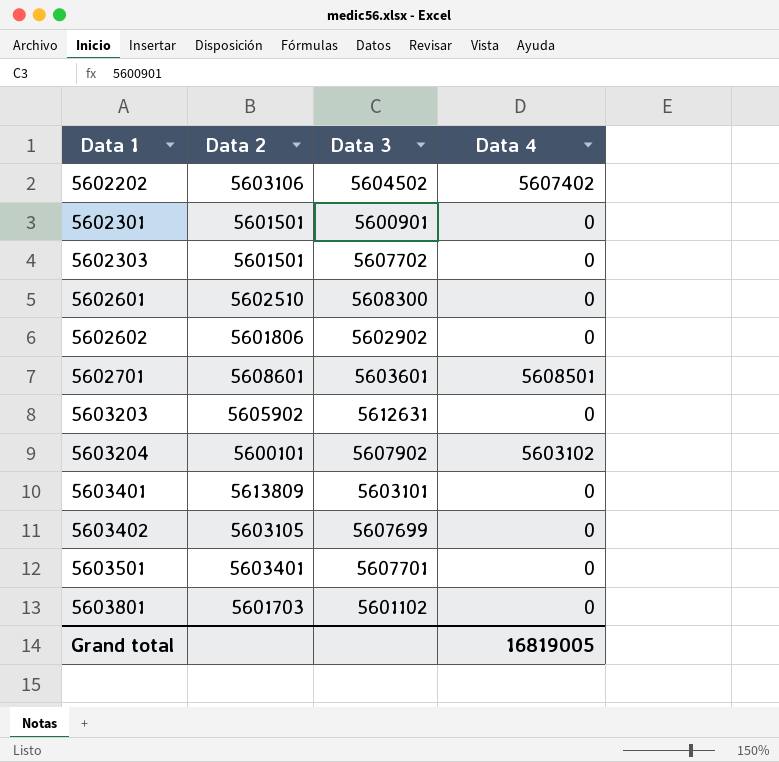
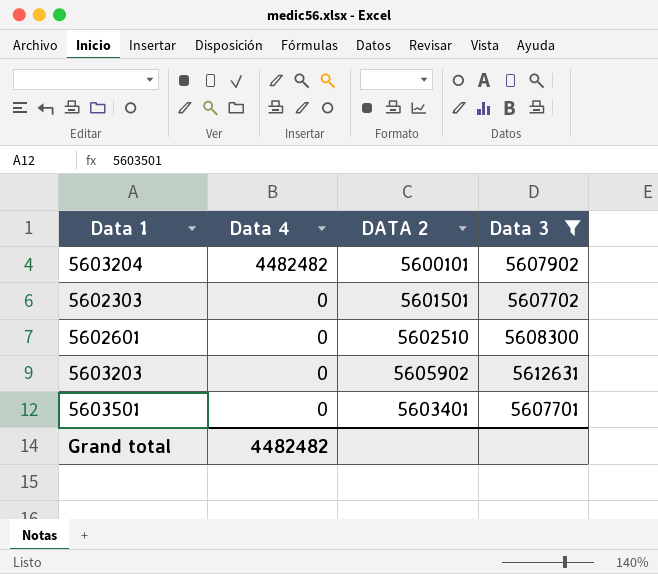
filter: none -> Data 3 >= 5607701
row order: Data 1 ascending -> Data 4 descending
column Data 4 | position: 4 -> 2
column name: Data 2 -> DATA 2
5603204 | Data 4: 5603102 -> 4482482
Grand total | Data 4: 16819005 -> 4482482

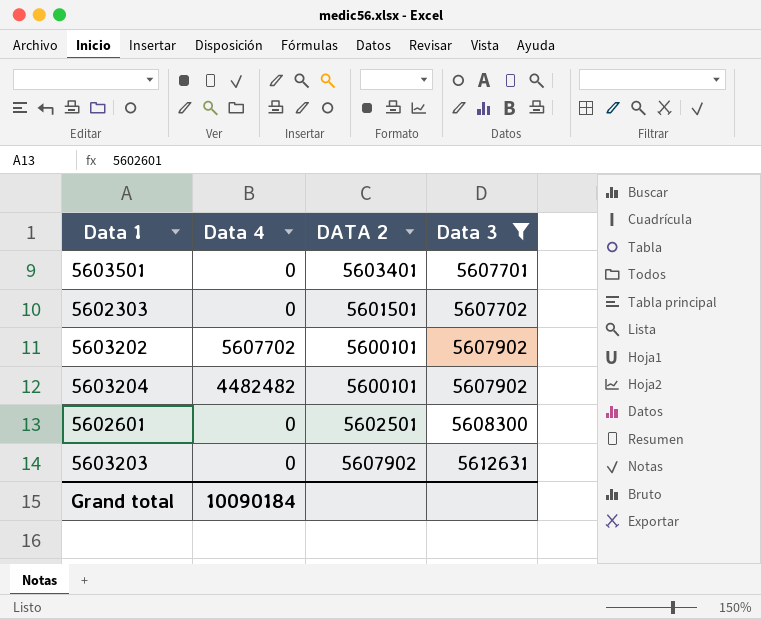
row order: Data 4 descending -> Data 3 ascending
row 5603202: none -> 5607702 | 5600101 | 5607902
5602601 | DATA 2: 5602510 -> 5602501
5603203 | DATA 2: 5605902 -> 5607902
Grand total | Data 4: 4482482 -> 10090184

